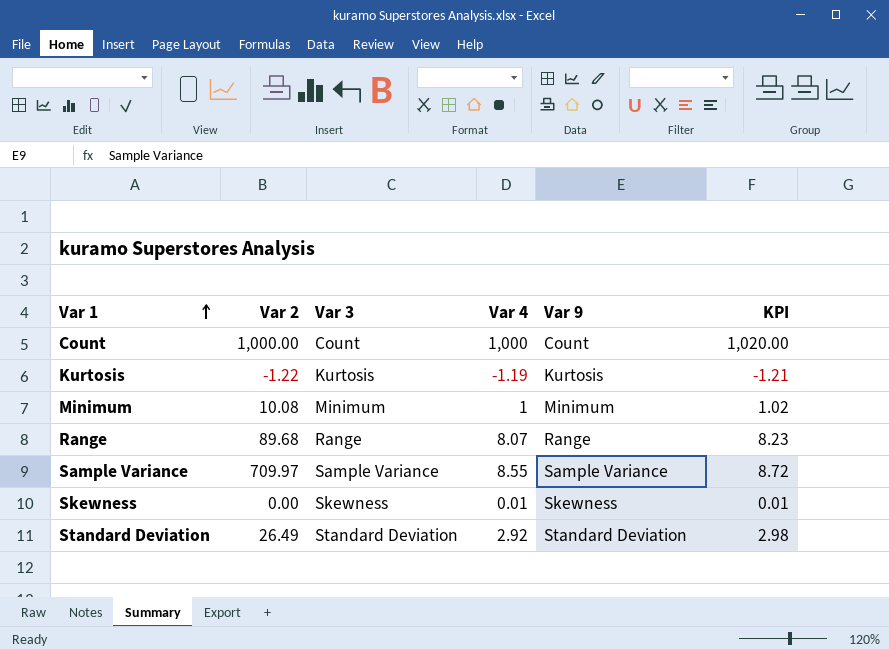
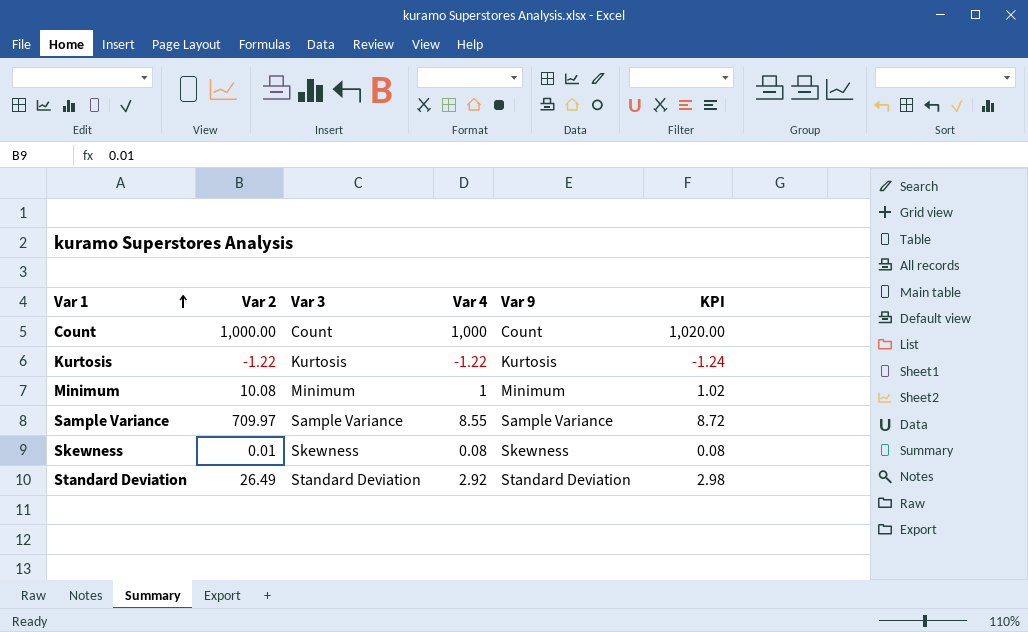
row Range: 89.68 | Range | 8.07 | Range | 8.23 -> none
Kurtosis | Var 4: -1.19 -> -1.22
Kurtosis | KPI: -1.21 -> -1.24
Skewness | Var 2: 0.00 -> 0.01
Skewness | Var 4: 0.01 -> 0.08
Skewness | KPI: 0.01 -> 0.08

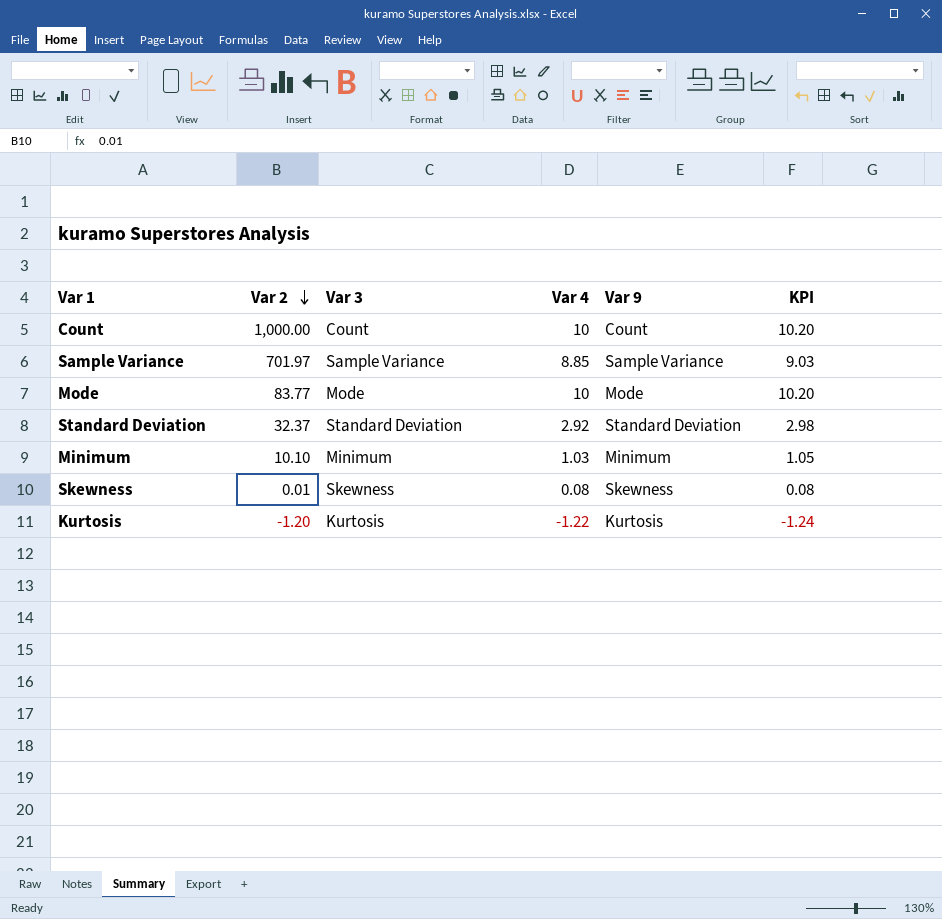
row order: Var 1 ascending -> Var 2 descending
Count | Var 4: 1,000 -> 10
Count | KPI: 1,020.00 -> 10.20
Sample Variance | Var 2: 709.97 -> 701.97
Sample Variance | Var 4: 8.55 -> 8.85
Sample Variance | KPI: 8.72 -> 9.03
row Mode: none -> 83.77 | Mode | 10 | Mode | 10.20
Standard Deviation | Var 2: 26.49 -> 32.37
Minimum | Var 2: 10.08 -> 10.10
Minimum | Var 4: 1 -> 1.03
Minimum | KPI: 1.02 -> 1.05
Kurtosis | Var 2: -1.22 -> -1.20

